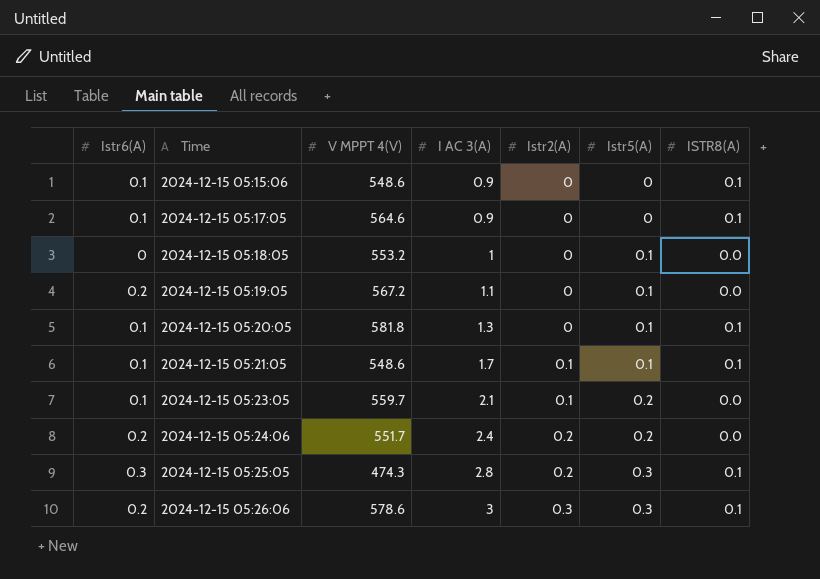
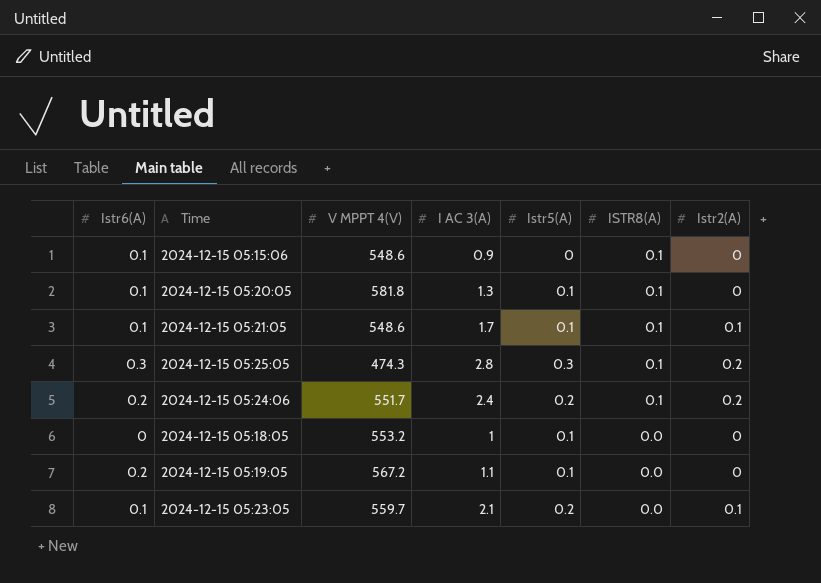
row order: Time ascending -> ISTR8(A) descending
column Istr2(A) | position: 5 -> 7
row 2024-12-15 05:17:05: 0.1 | 564.6 | 0.9 | 0 | 0 | 0.1 -> none
row 2024-12-15 05:26:06: 0.2 | 578.6 | 3 | 0.3 | 0.3 | 0.1 -> none
2024-12-15 05:24:06 | ISTR8(A): 0.0 -> 0.1

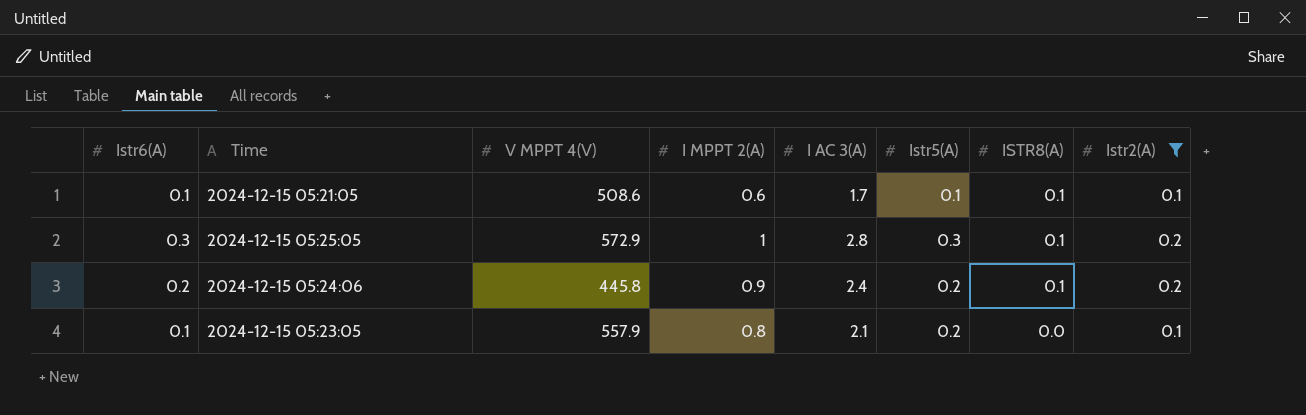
filter: none -> Istr2(A) != 0
column I MPPT 2(A) | position: none -> 4
2024-12-15 05:21:05 | V MPPT 4(V): 548.6 -> 508.6
2024-12-15 05:25:05 | V MPPT 4(V): 474.3 -> 572.9
2024-12-15 05:24:06 | V MPPT 4(V): 551.7 -> 445.8
2024-12-15 05:23:05 | V MPPT 4(V): 559.7 -> 557.9

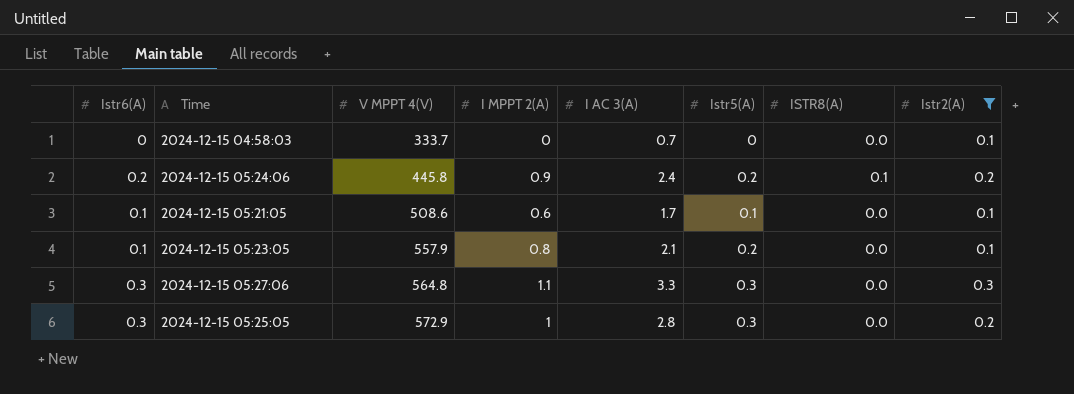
row order: ISTR8(A) descending -> V MPPT 4(V) ascending
row 2024-12-15 04:58:03: none -> 0 | 333.7 | 0 | 0.7 | 0 | 0.0 | 0.1
2024-12-15 05:21:05 | ISTR8(A): 0.1 -> 0.0
row 2024-12-15 05:27:06: none -> 0.3 | 564.8 | 1.1 | 3.3 | 0.3 | 0.0 | 0.3
2024-12-15 05:25:05 | ISTR8(A): 0.1 -> 0.0

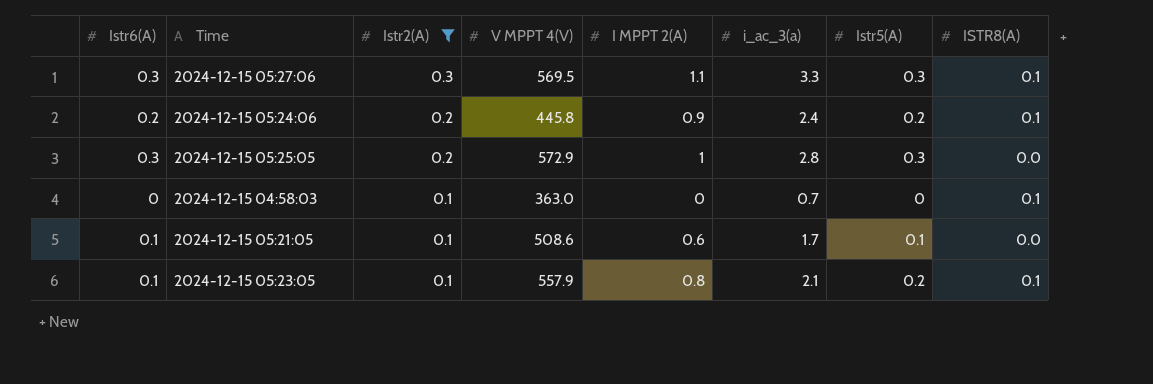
row order: V MPPT 4(V) ascending -> Istr2(A) descending
column Istr2(A) | position: 8 -> 3
column name: I AC 3(A) -> i_ac_3(a)
2024-12-15 05:27:06 | V MPPT 4(V): 564.8 -> 569.5
2024-12-15 05:27:06 | ISTR8(A): 0.0 -> 0.1
2024-12-15 04:58:03 | V MPPT 4(V): 333.7 -> 363.0
2024-12-15 04:58:03 | ISTR8(A): 0.0 -> 0.1
2024-12-15 05:23:05 | ISTR8(A): 0.0 -> 0.1

